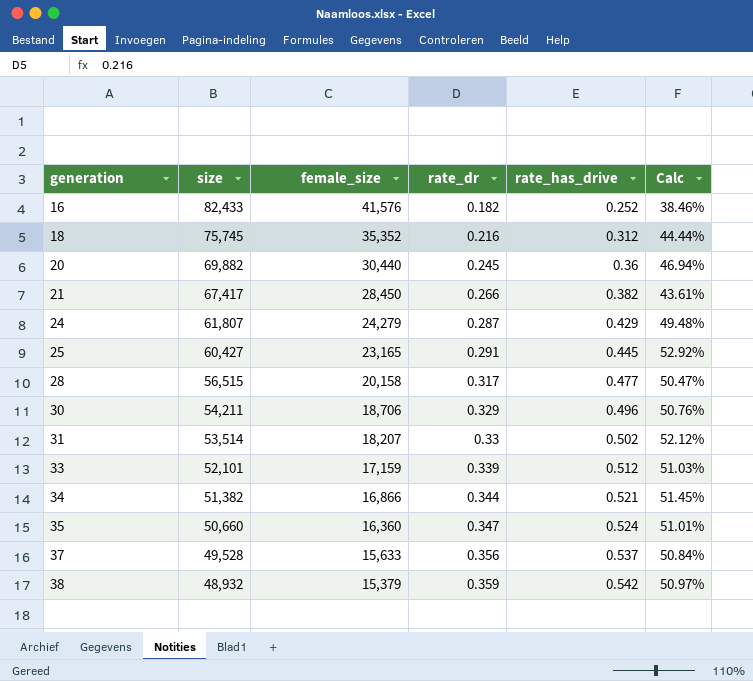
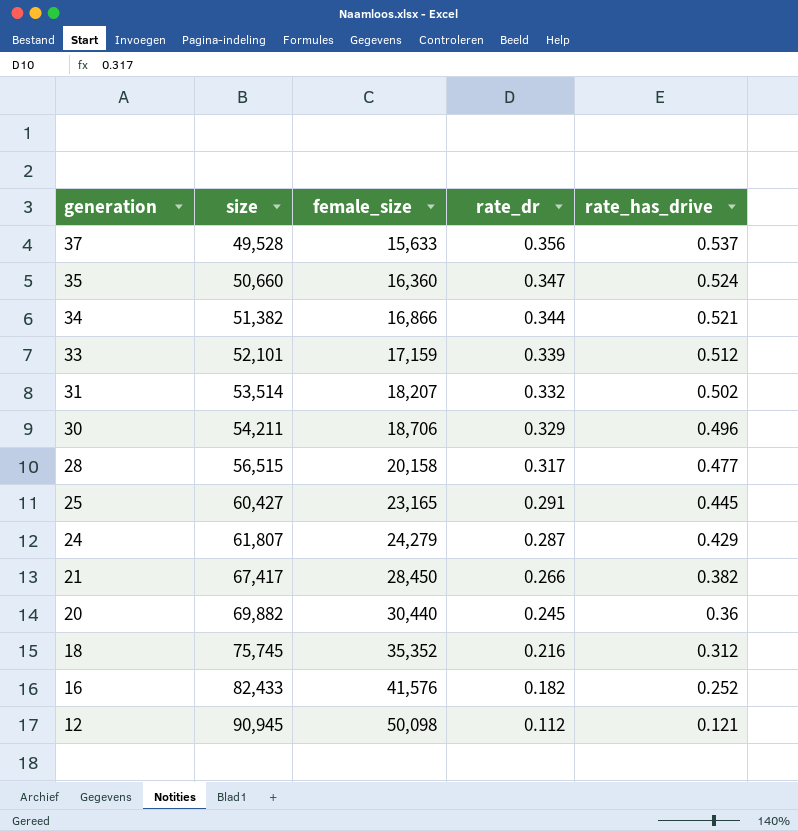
row order: generation ascending -> generation descending
column Calc | formula: ([rate_has_drive] - [rate_dr]) / [rate_dr] -> none
row 38: 48,932 | 15,379 | 0.359 | 0.542 | 50.97% -> none
31 | rate_dr: 0.33 -> 0.332
row 12: none -> 90,945 | 50,098 | 0.112 | 0.121

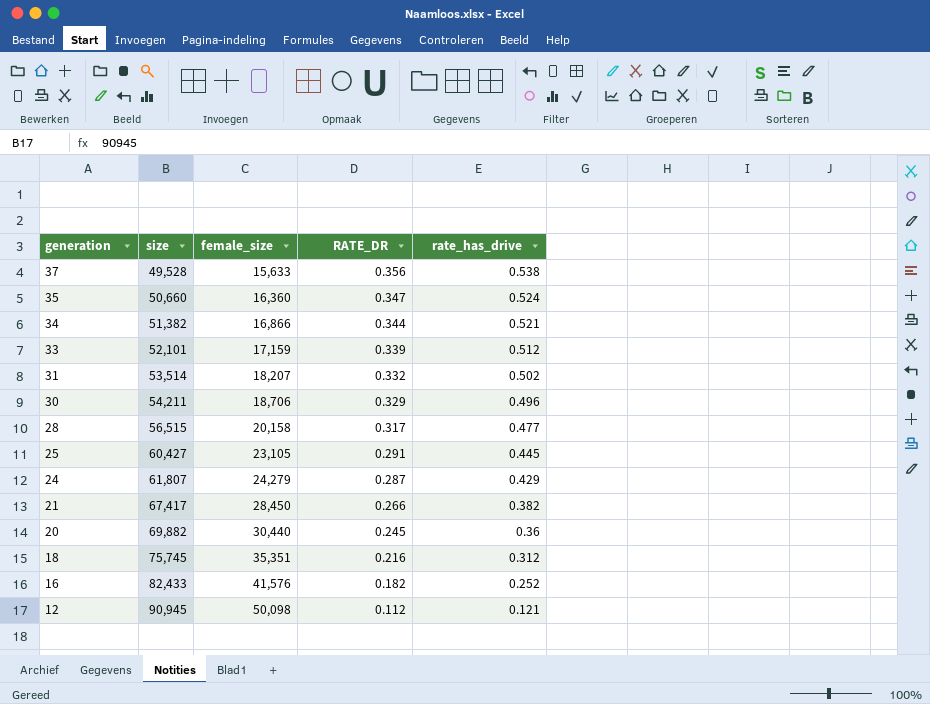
column name: rate_dr -> RATE_DR
37 | rate_has_drive: 0.537 -> 0.538
25 | female_size: 23,165 -> 23,105
18 | female_size: 35,352 -> 35,351

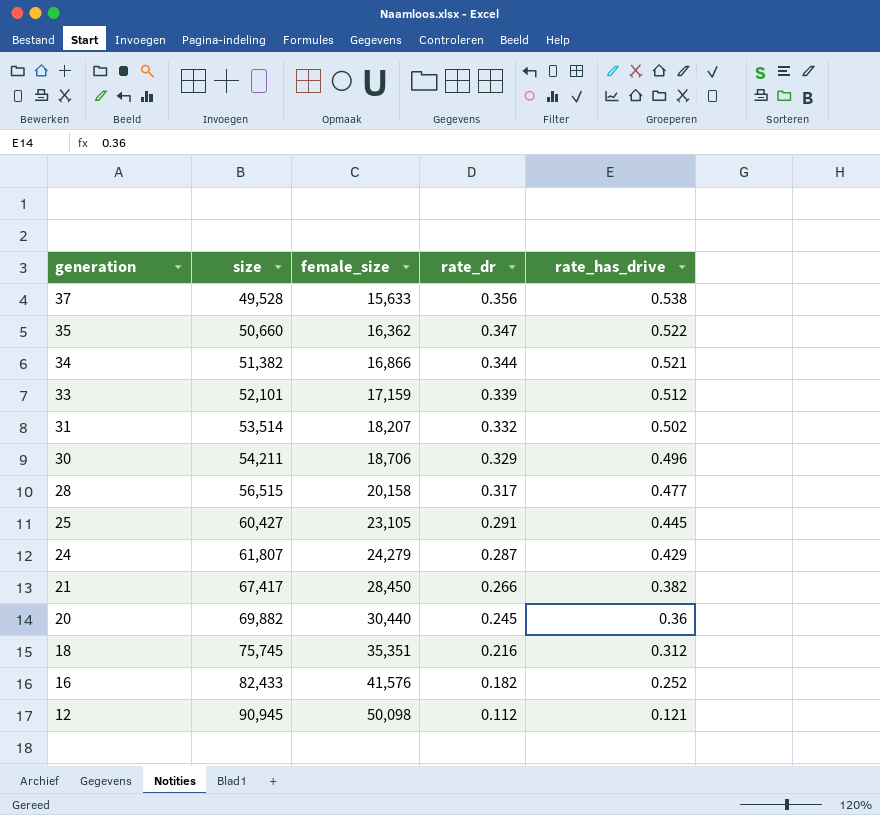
column name: RATE_DR -> rate_dr
35 | female_size: 16,360 -> 16,362
35 | rate_has_drive: 0.524 -> 0.522

